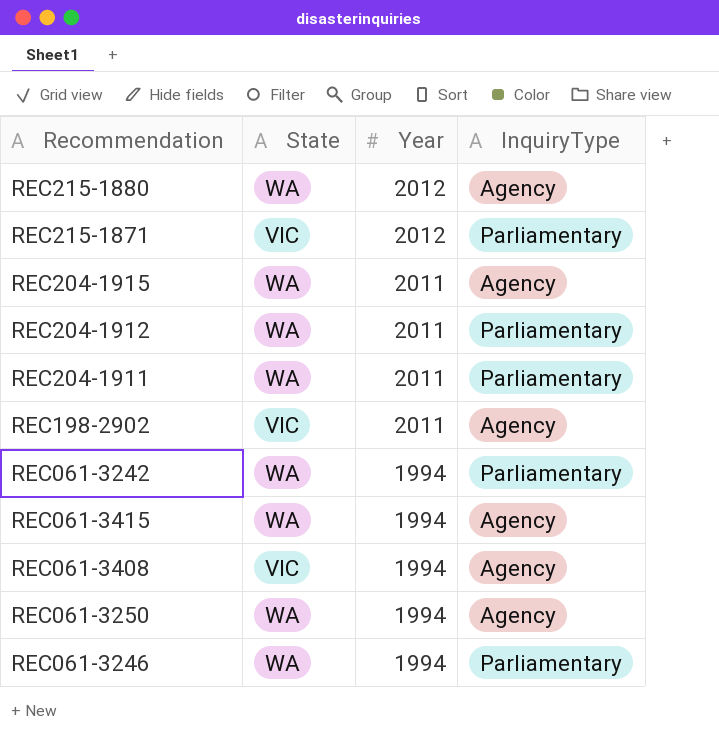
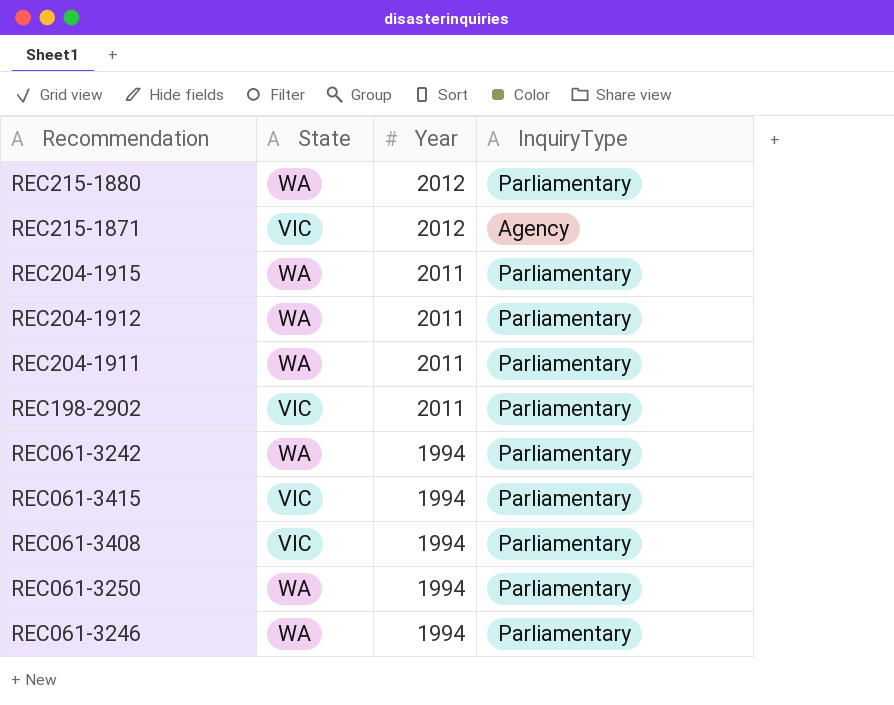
REC215-1880 | InquiryType: Agency -> Parliamentary
REC215-1871 | InquiryType: Parliamentary -> Agency
REC204-1915 | InquiryType: Agency -> Parliamentary
REC198-2902 | InquiryType: Agency -> Parliamentary
REC061-3415 | State: WA -> VIC
REC061-3415 | InquiryType: Agency -> Parliamentary
REC061-3408 | InquiryType: Agency -> Parliamentary
REC061-3250 | InquiryType: Agency -> Parliamentary

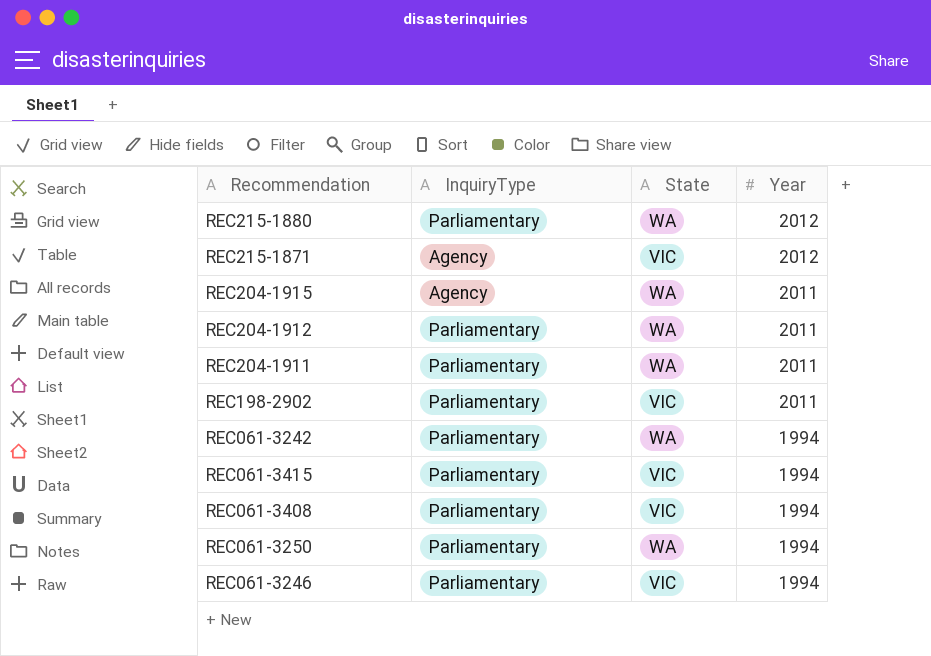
column InquiryType | position: 4 -> 2
REC204-1915 | InquiryType: Parliamentary -> Agency
REC061-3246 | State: WA -> VIC

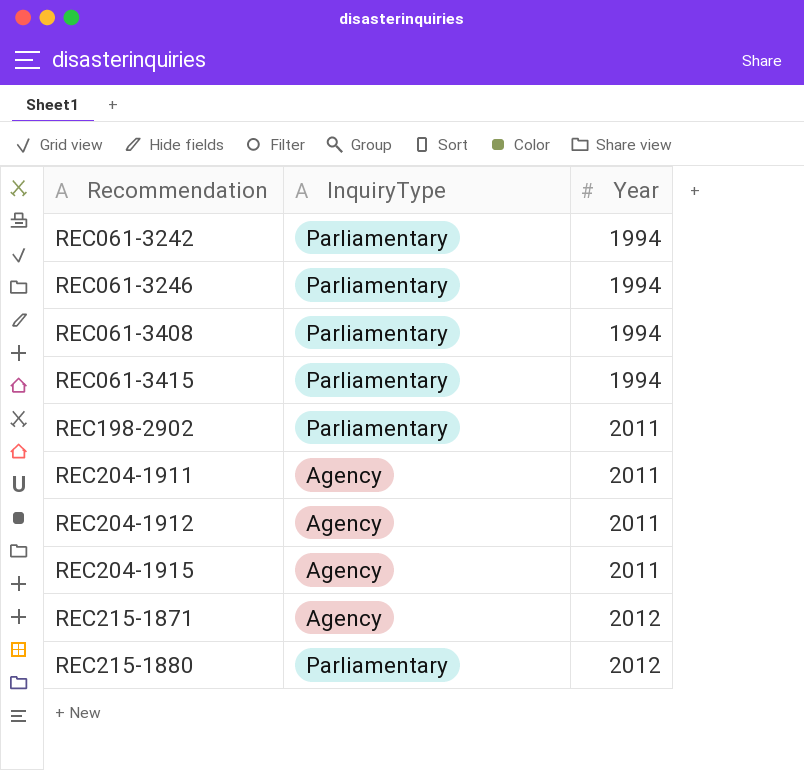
row order: Year descending -> Recommendation ascending
column State | position: 3 -> none
row REC061-3250: Parliamentary | WA | 1994 -> none
REC204-1911 | InquiryType: Parliamentary -> Agency
REC204-1912 | InquiryType: Parliamentary -> Agency

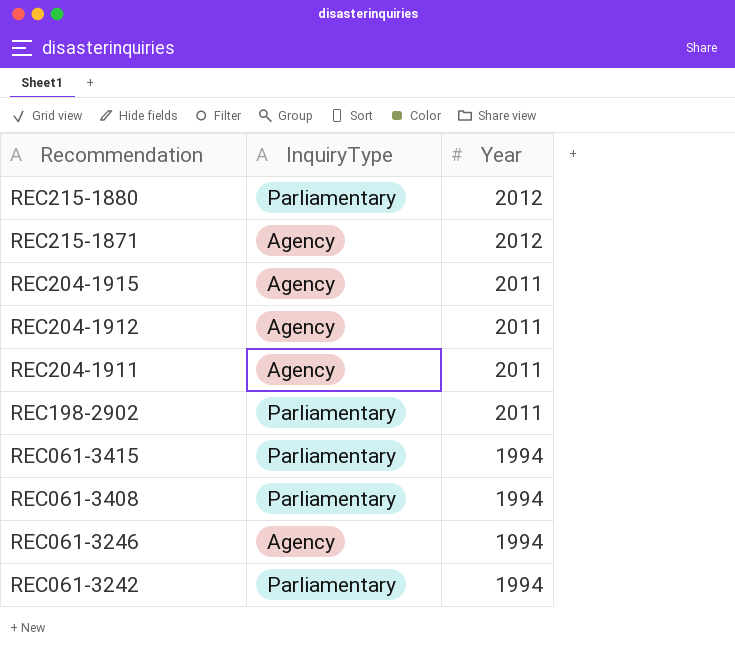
row order: Recommendation ascending -> Recommendation descending
REC061-3246 | InquiryType: Parliamentary -> Agency

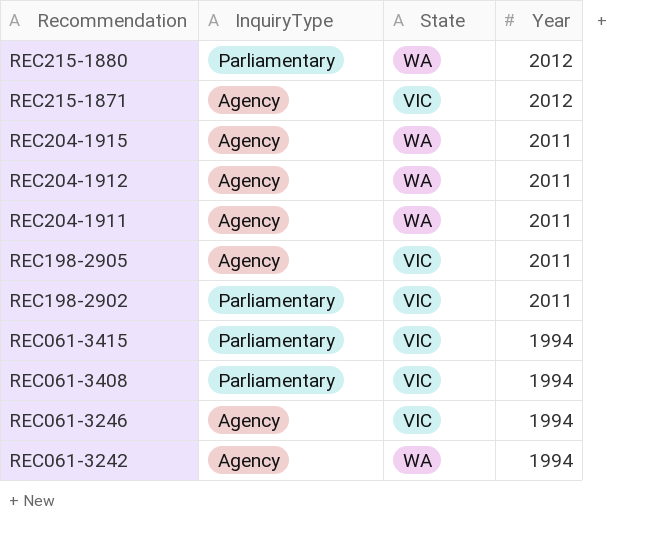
column State | position: none -> 3
row REC198-2905: none -> Agency | VIC | 2011
REC061-3242 | InquiryType: Parliamentary -> Agency

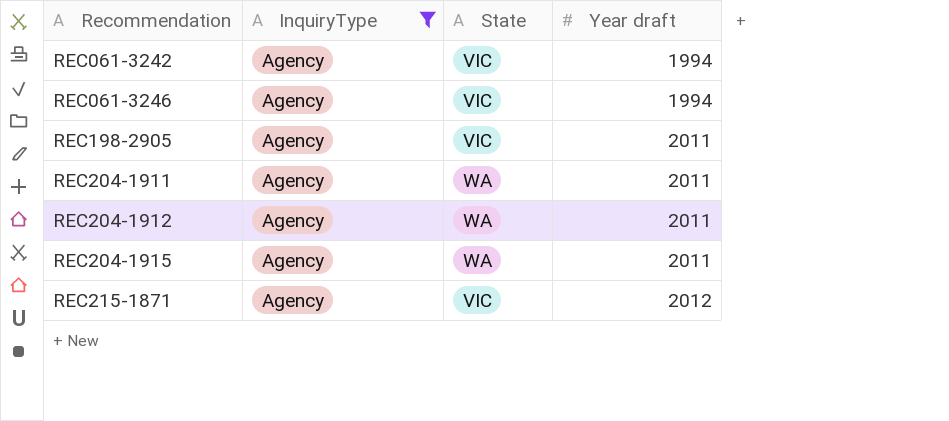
filter: none -> InquiryType = Agency
row order: Recommendation descending -> Recommendation ascending
column name: Year -> Year draft
REC061-3242 | State: WA -> VIC

